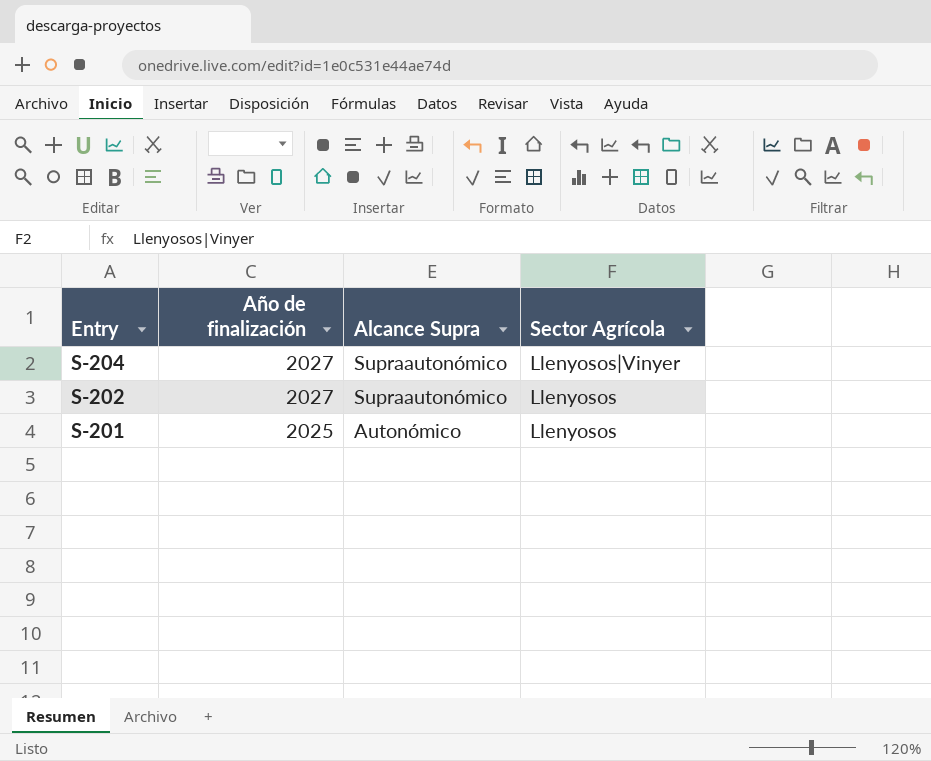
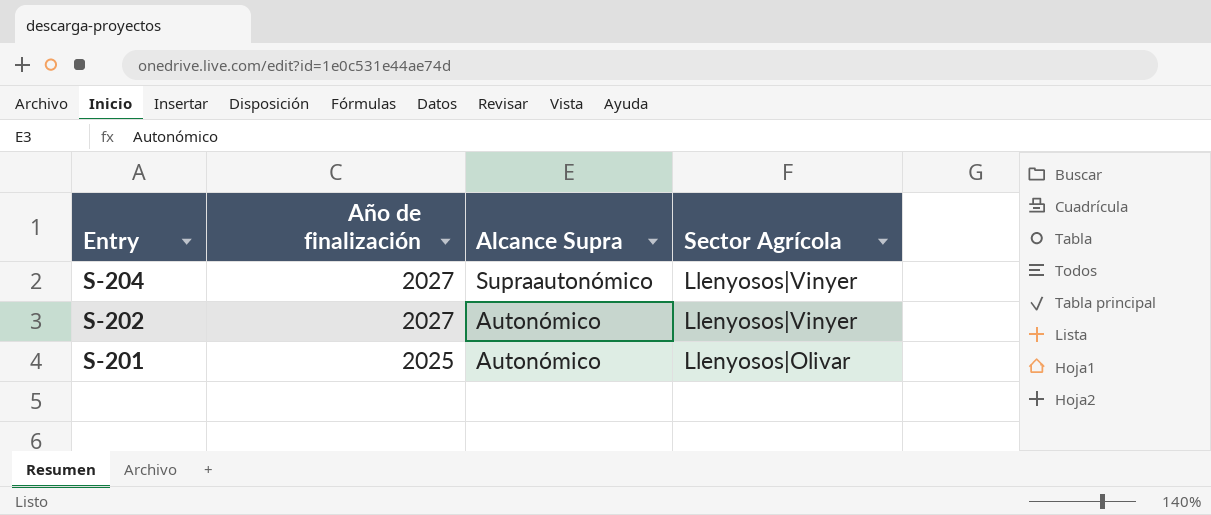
S-202 | Alcance Supra: Supraautonómico -> Autonómico
S-202 | Sector Agrícola: Llenyosos -> Llenyosos|Vinyer
S-201 | Sector Agrícola: Llenyosos -> Llenyosos|Olivar

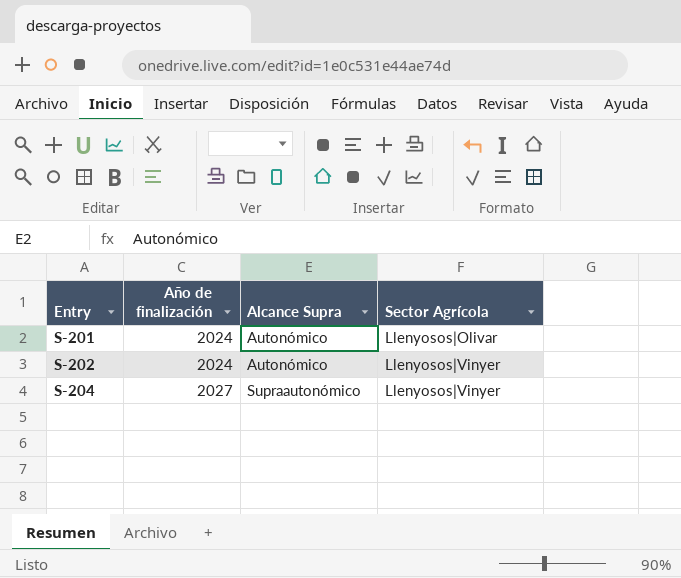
row order: Entry descending -> Entry ascending
S-201 | Año de finalización: 2025 -> 2024
S-202 | Año de finalización: 2027 -> 2024

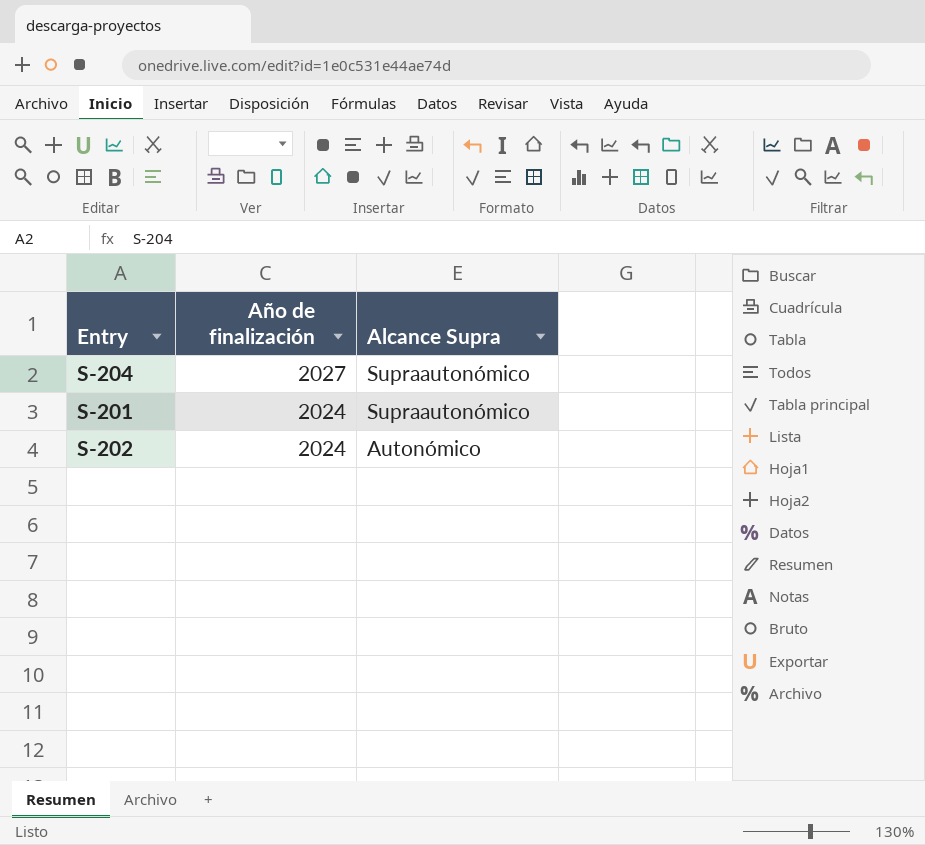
row order: Entry ascending -> Año de finalización descending
column Sector Agrícola | position: 4 -> none
S-201 | Alcance Supra: Autonómico -> Supraautonómico

